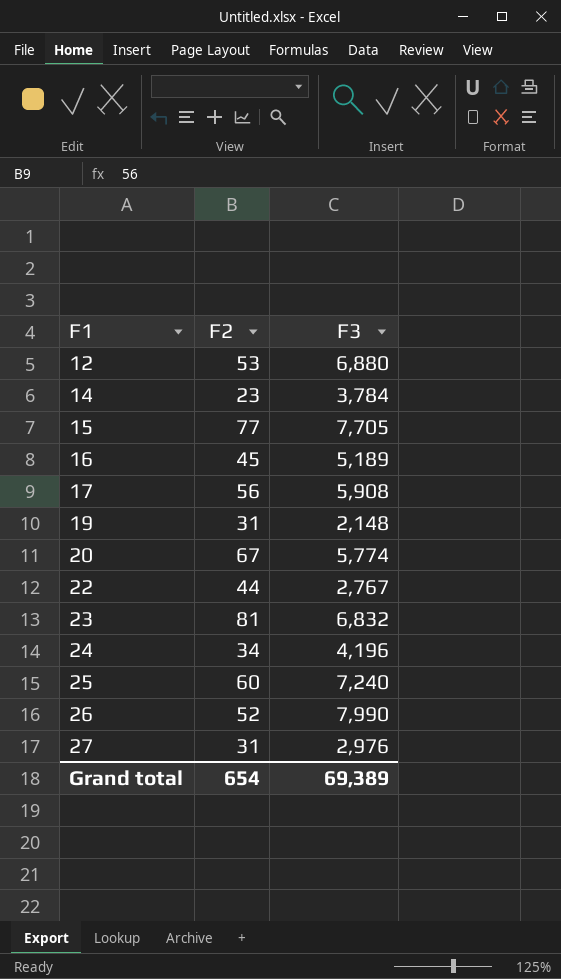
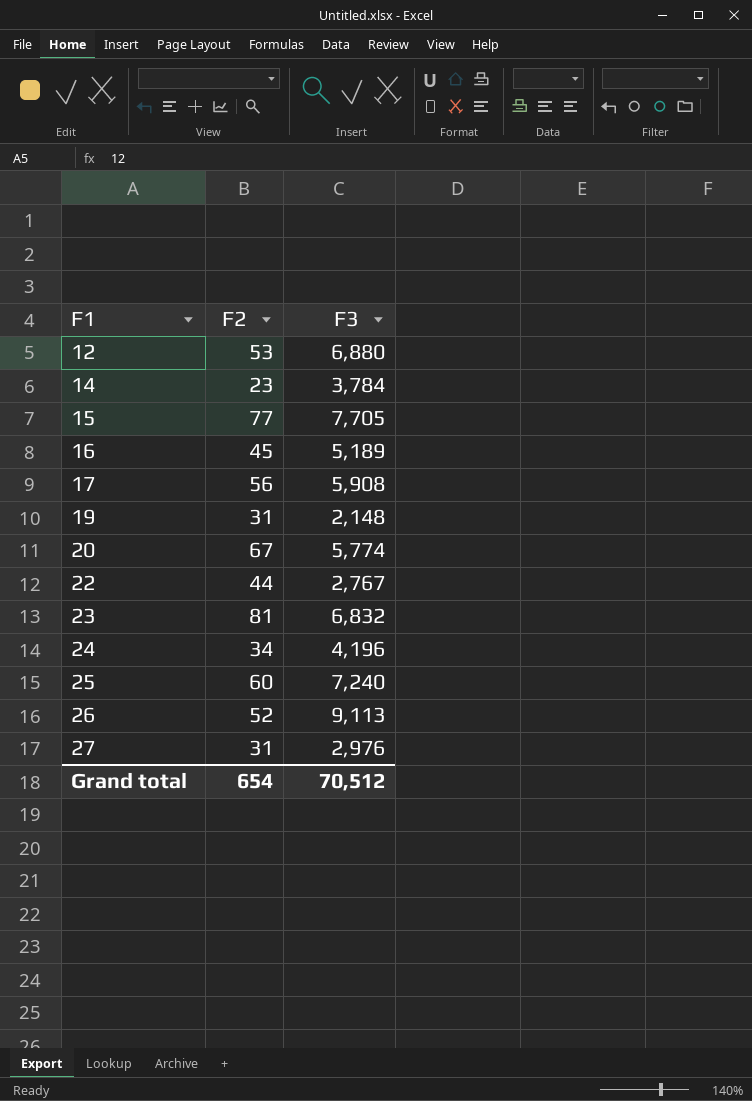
26 | F3: 7,990 -> 9,113
Grand total | F3: 69,389 -> 70,512

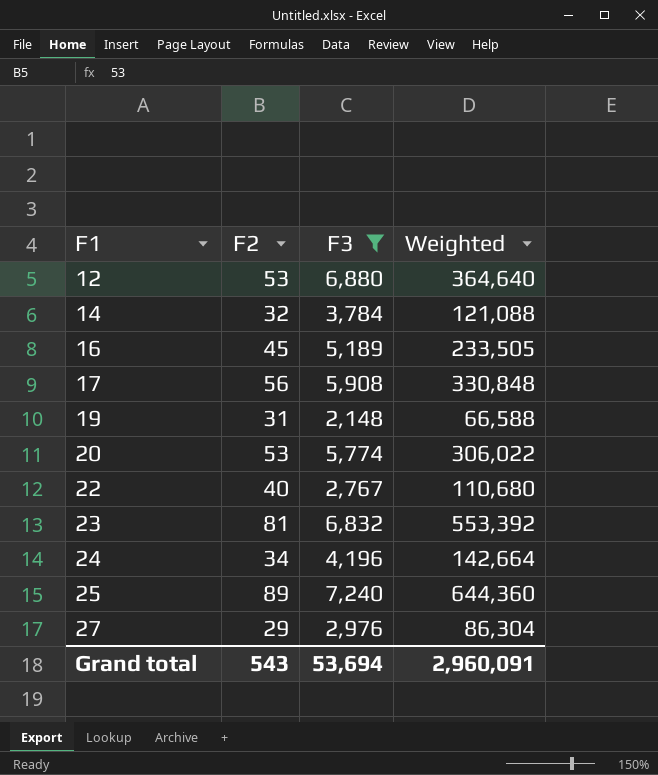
filter: none -> F3 <= 7,240
column Weighted | formula: none -> [F2] * [F3]
14 | F2: 23 -> 32
20 | F2: 67 -> 53
22 | F2: 44 -> 40
25 | F2: 60 -> 89
27 | F2: 31 -> 29
Grand total | F2: 654 -> 543
Grand total | F3: 70,512 -> 53,694

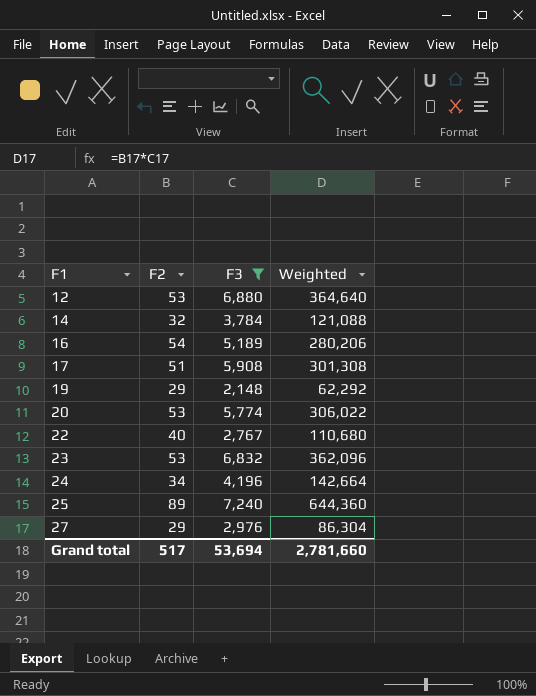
16 | F2: 45 -> 54
16 | Weighted: 233,505 -> 280,206
17 | F2: 56 -> 51
17 | Weighted: 330,848 -> 301,308
19 | F2: 31 -> 29
19 | Weighted: 66,588 -> 62,292
23 | F2: 81 -> 53
23 | Weighted: 553,392 -> 362,096
Grand total | F2: 543 -> 517
Grand total | Weighted: 2,960,091 -> 2,781,660

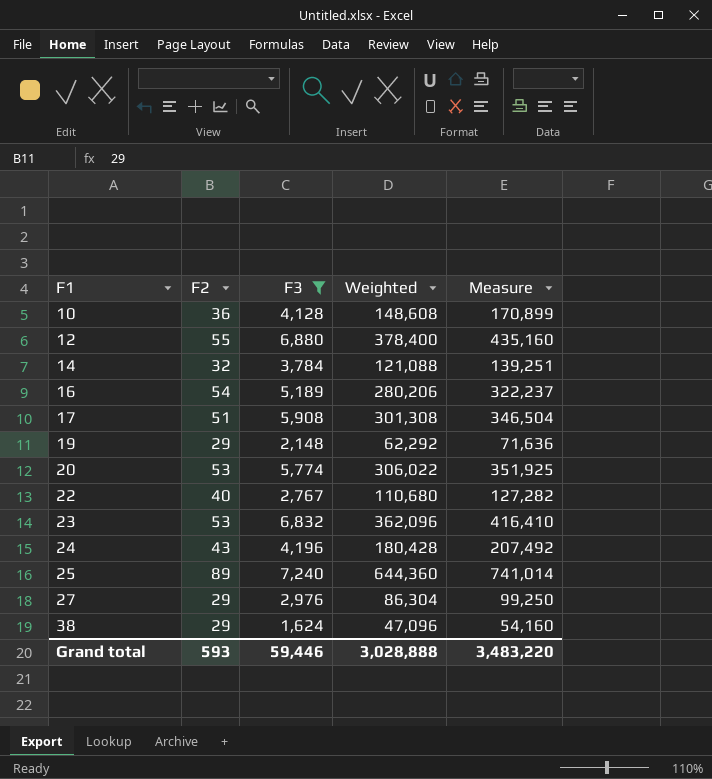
column Measure | formula: none -> [Weighted] * 1.15
row 10: none -> 36 | 4,128 | 148,608 | 170,899
12 | F2: 53 -> 55
12 | Weighted: 364,640 -> 378,400
24 | F2: 34 -> 43
24 | Weighted: 142,664 -> 180,428
row 38: none -> 29 | 1,624 | 47,096 | 54,160
Grand total | F2: 517 -> 593
Grand total | F3: 53,694 -> 59,446
Grand total | Weighted: 2,781,660 -> 3,028,888

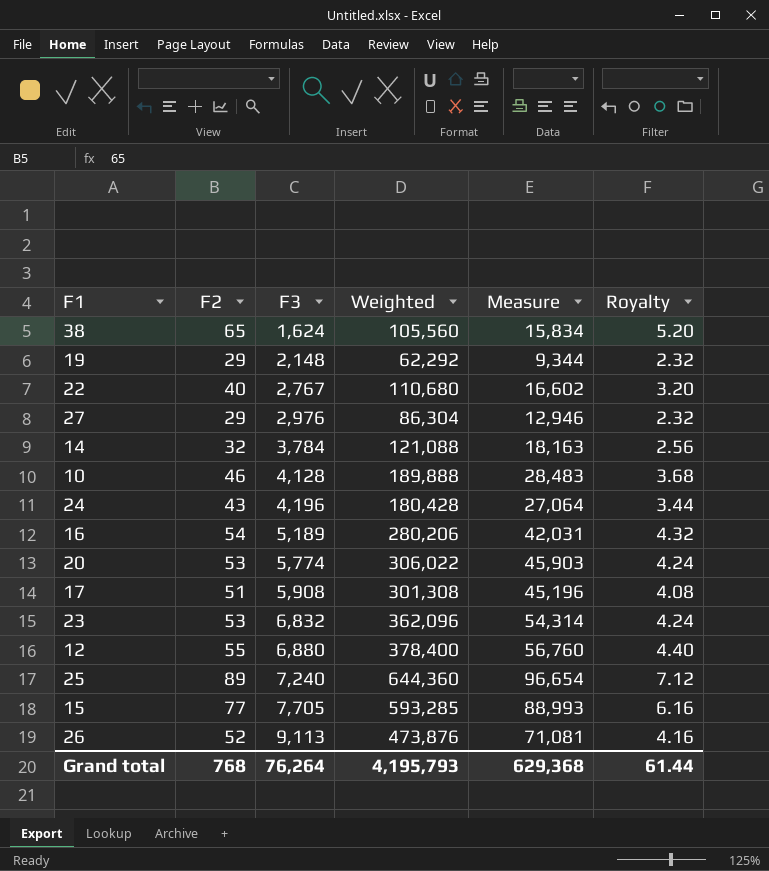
filter: F3 <= 7,240 -> none
row order: F1 ascending -> F3 ascending
column Measure | formula: [Weighted] * 1.15 -> [Weighted] * 0.15
column Royalty | formula: none -> [F2] * 0.08
38 | F2: 29 -> 65
38 | Weighted: 47,096 -> 105,560
10 | F2: 36 -> 46
10 | Weighted: 148,608 -> 189,888
Grand total | F2: 593 -> 768
Grand total | F3: 59,446 -> 76,264
Grand total | Weighted: 3,028,888 -> 4,195,793
Grand total | Measure: 3,483,220 -> 629,368

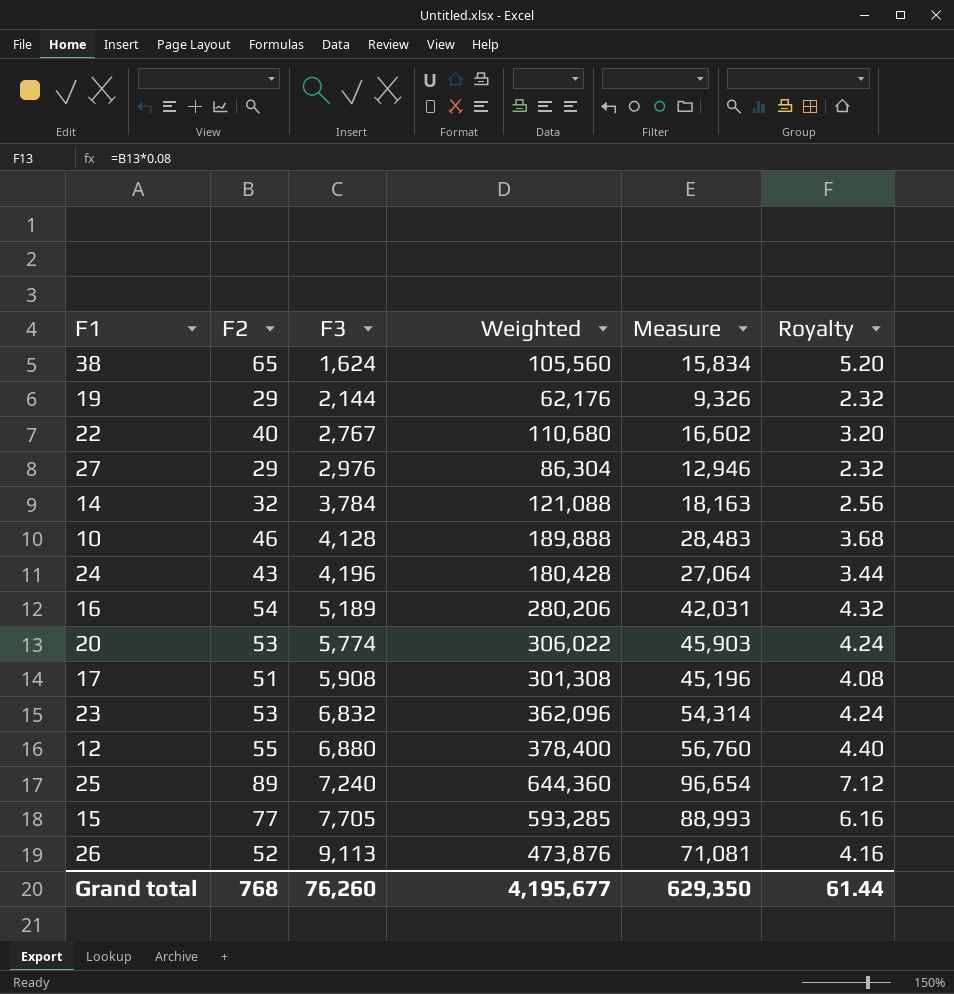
19 | F3: 2,148 -> 2,144
19 | Weighted: 62,292 -> 62,176
19 | Measure: 9,344 -> 9,326
Grand total | F3: 76,264 -> 76,260
Grand total | Weighted: 4,195,793 -> 4,195,677
Grand total | Measure: 629,368 -> 629,350

